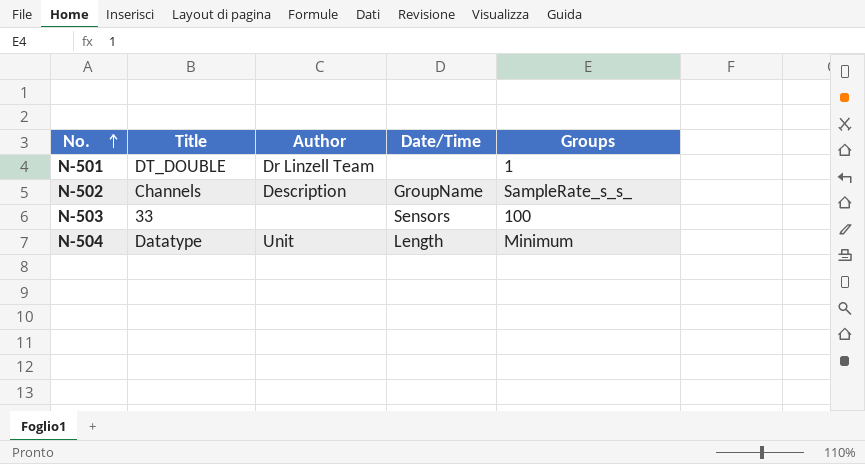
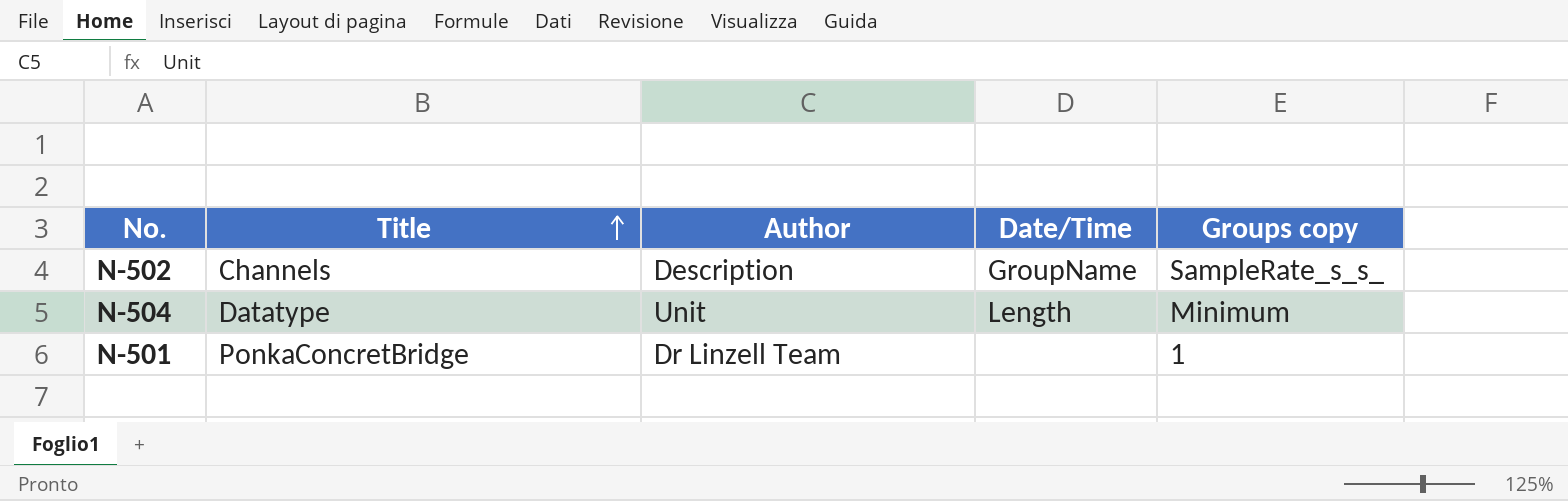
row order: No. ascending -> Title ascending
column name: Groups -> Groups copy
row N-503: 33 | none | Sensors | 100 -> none
N-501 | Title: DT_DOUBLE -> PonkaConcretBridge

